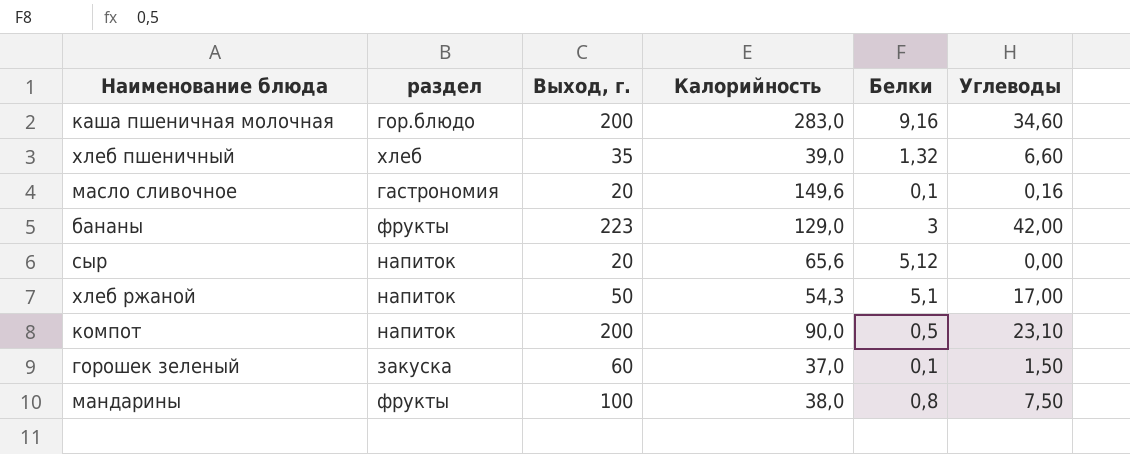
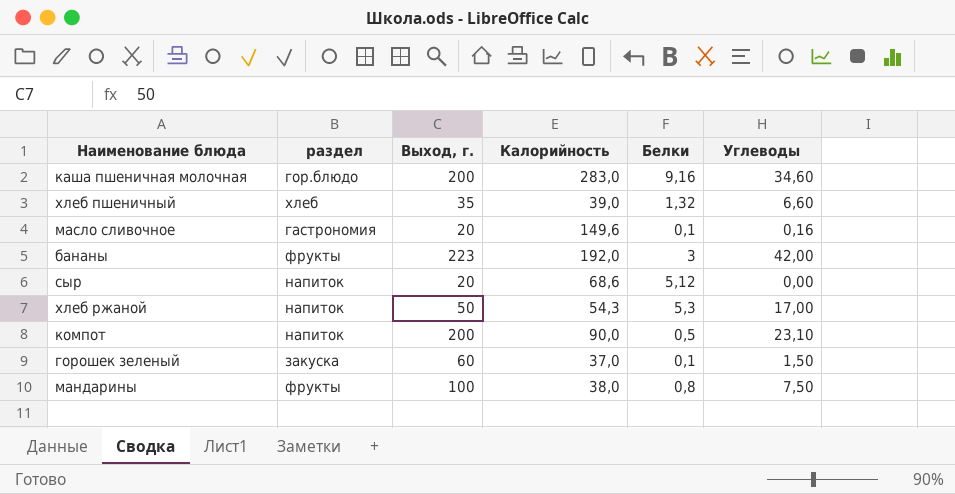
бананы | Калорийность: 129,0 -> 192,0
сыр | Калорийность: 65,6 -> 68,6
хлеб ржаной | Белки: 5,1 -> 5,3

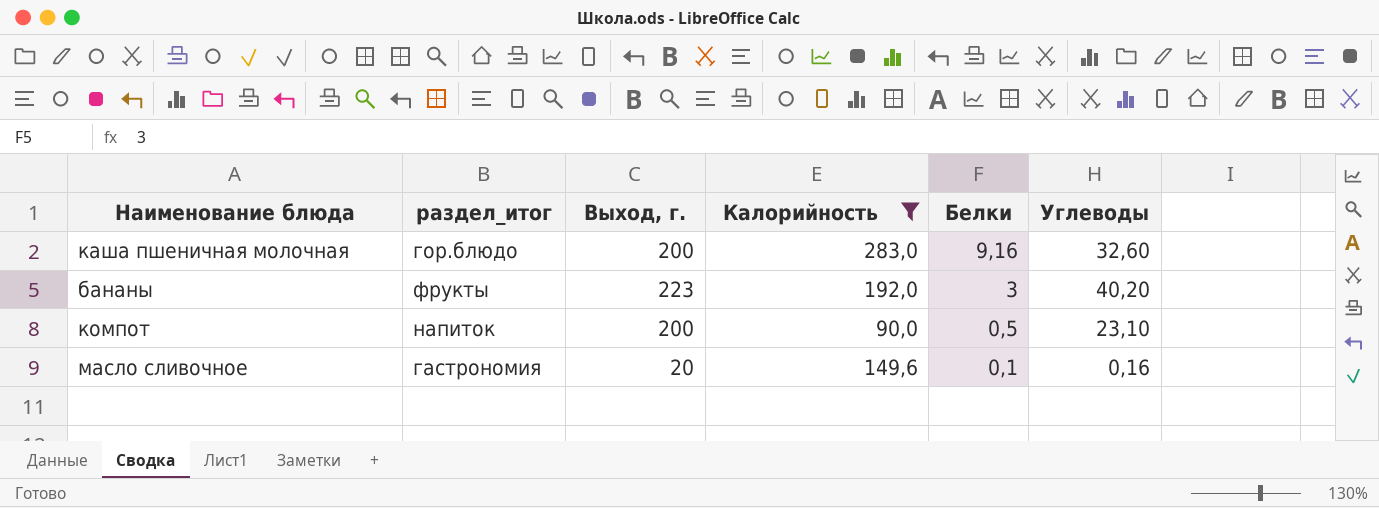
filter: none -> Калорийность >= 90,0
row order: none -> Белки descending
column name: раздел -> раздел_итог
каша пшеничная молочная | Углеводы: 34,60 -> 32,60
бананы | Углеводы: 42,00 -> 40,20

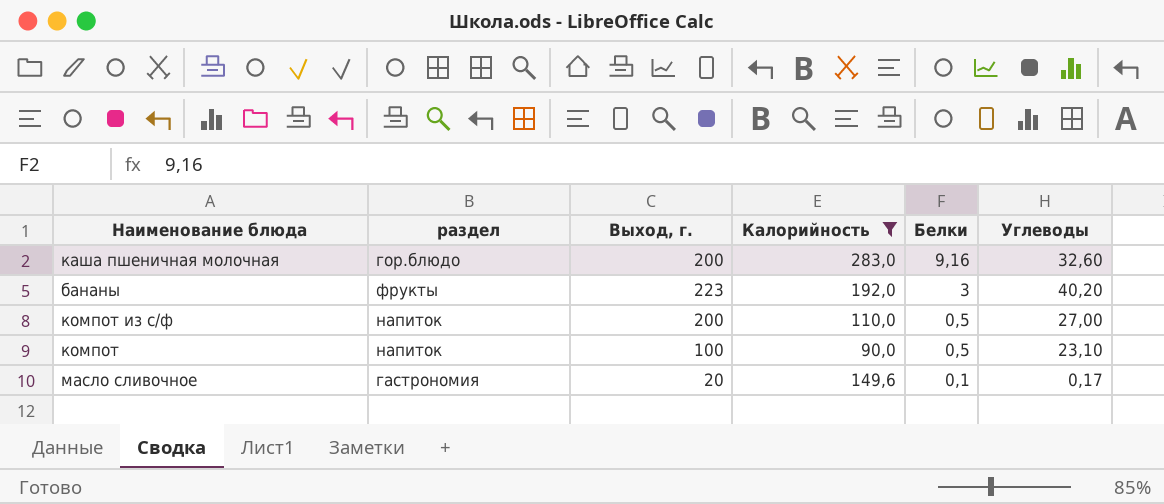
column name: раздел_итог -> раздел
row компот из с/ф: none -> напиток | 200 | 110,0 | 0,5 | 27,00
компот | Выход, г.: 200 -> 100
масло сливочное | Углеводы: 0,16 -> 0,17

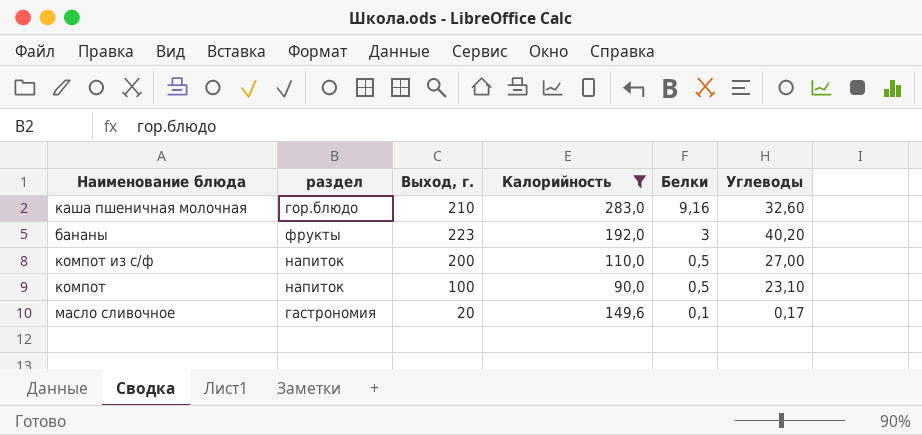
каша пшеничная молочная | Выход, г.: 200 -> 210

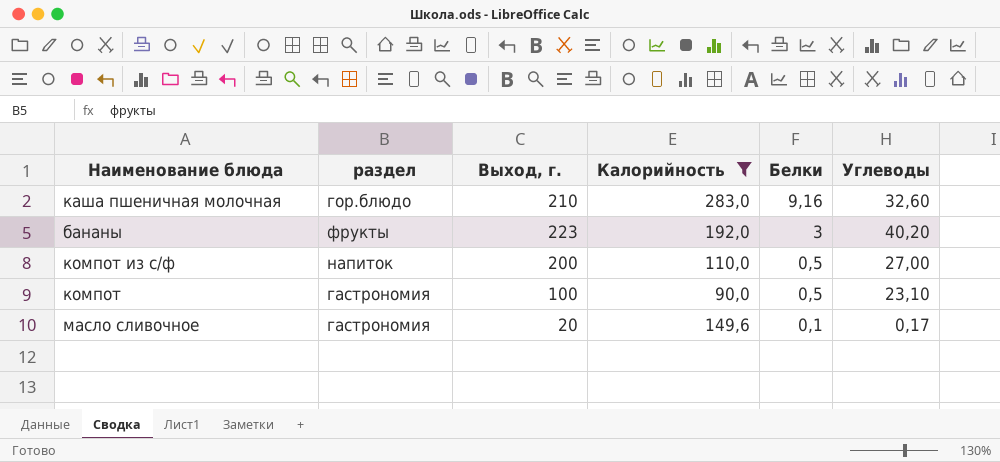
компот | раздел: напиток -> гастрономия

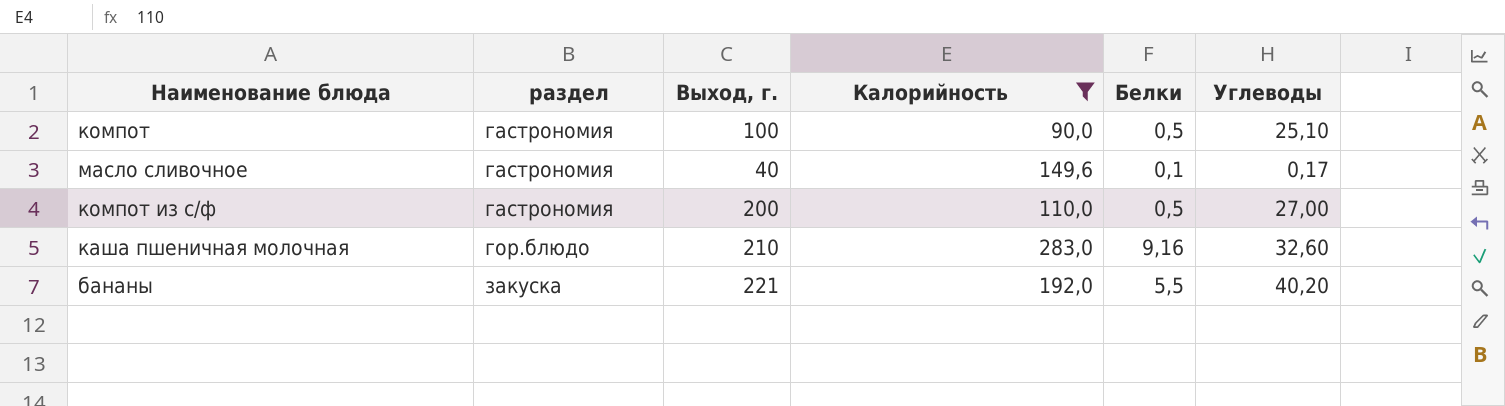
row order: Белки descending -> раздел ascending
компот | Углеводы: 23,10 -> 25,10
масло сливочное | Выход, г.: 20 -> 40
компот из с/ф | раздел: напиток -> гастрономия
бананы | раздел: фрукты -> закуска
бананы | Выход, г.: 223 -> 221
бананы | Белки: 3 -> 5,5

